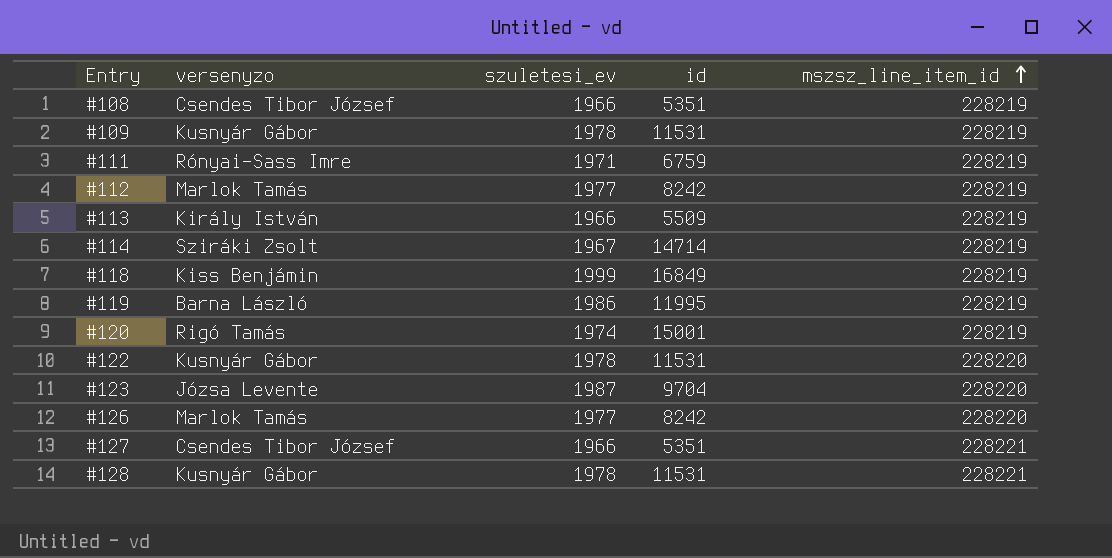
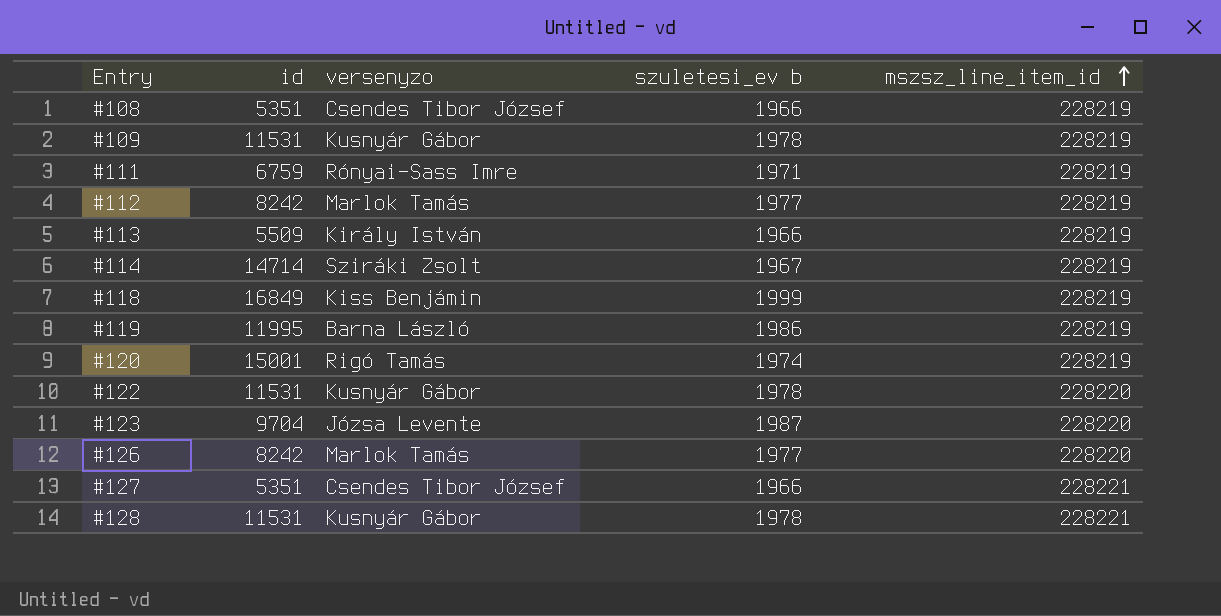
column id | position: 4 -> 2
column name: szuletesi_ev -> szuletesi_ev b

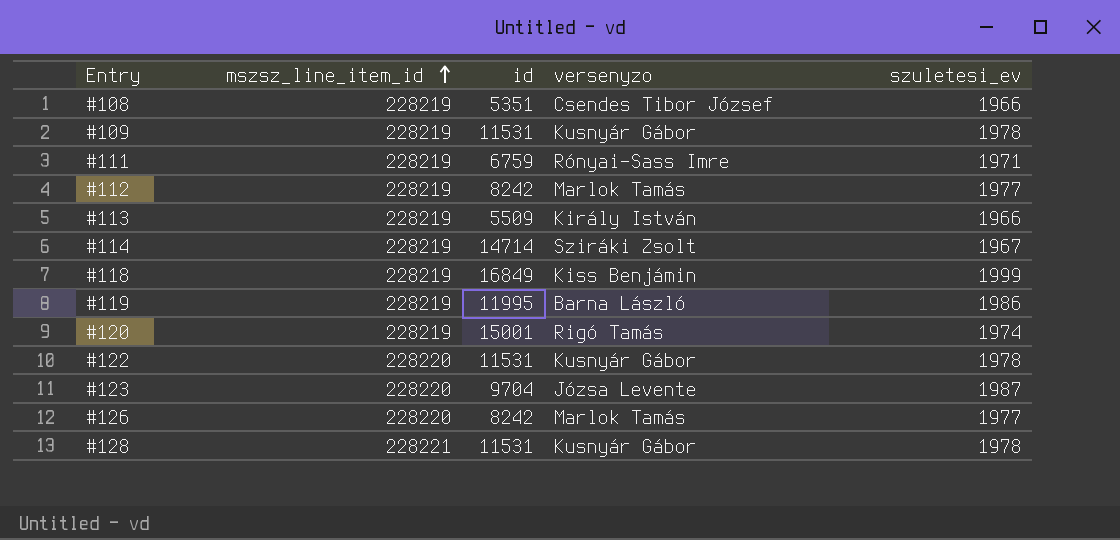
column mszsz_line_item_id | position: 5 -> 2
column name: szuletesi_ev b -> szuletesi_ev
row #127: 5351 | Csendes Tibor József | 1966 | 228221 -> none

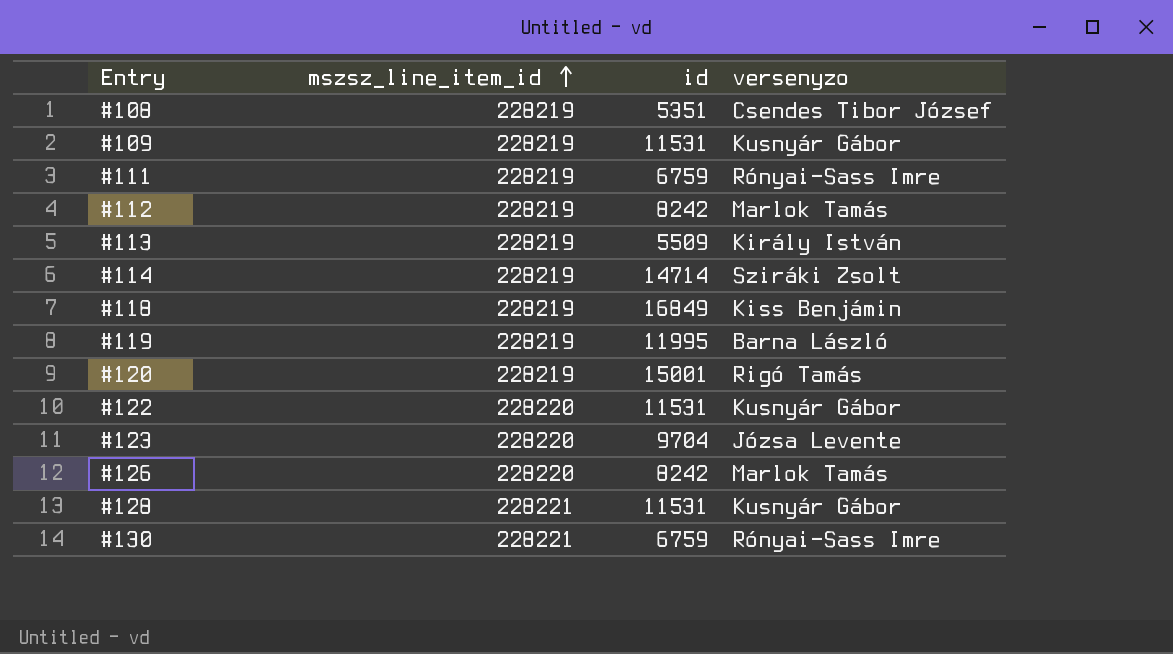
column szuletesi_ev | position: 5 -> none
row #130: none -> 228221 | 6759 | Rónyai-Sass Imre

